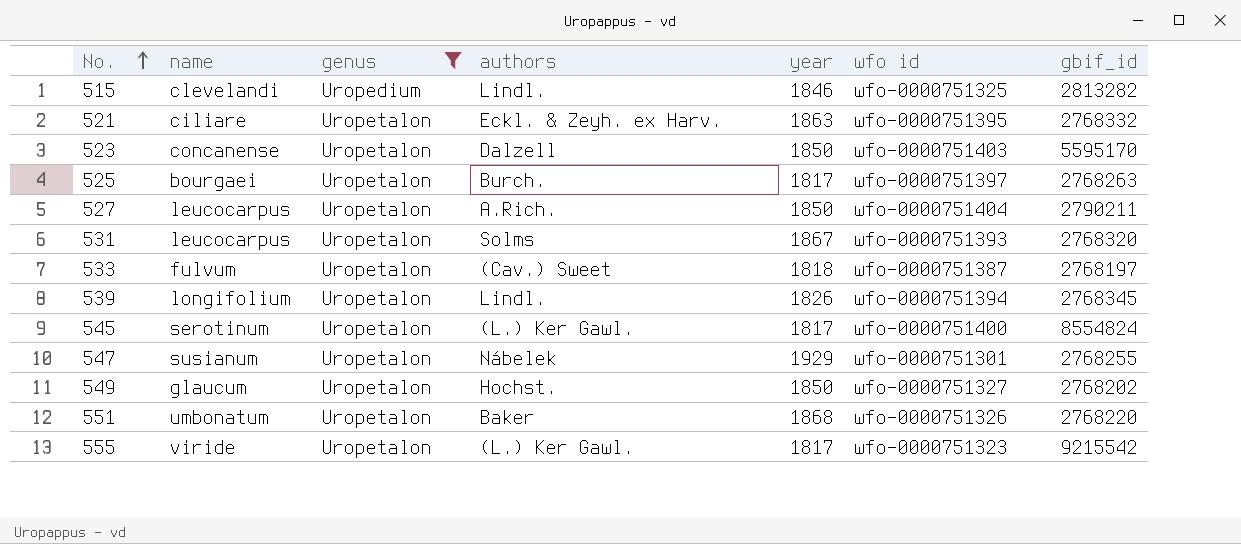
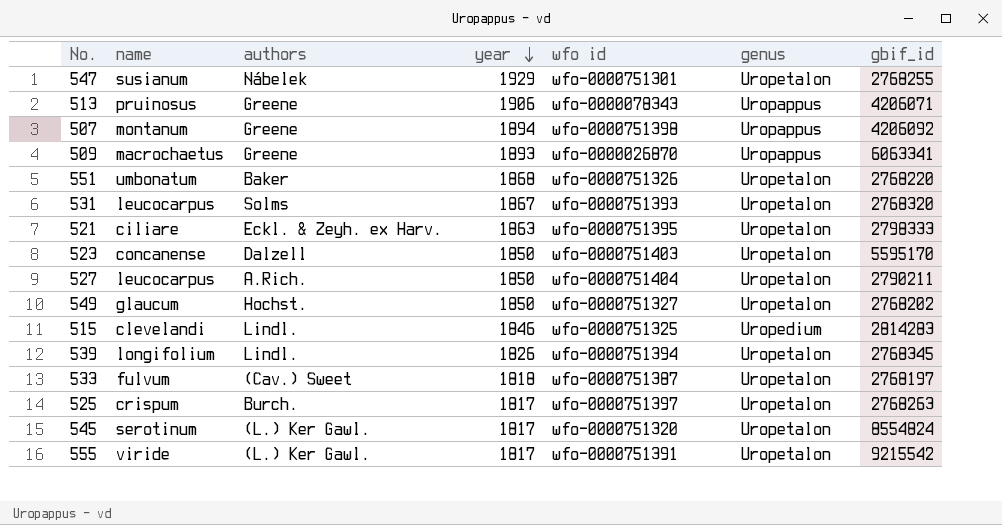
filter: genus != Uropappus -> none
row order: No. ascending -> year descending
column genus | position: 3 -> 6
521 | gbif_id: 2768332 -> 2798333
515 | gbif_id: 2813282 -> 2814283
525 | name: bourgaei -> crispum
545 | wfo id: wfo-0000751400 -> wfo-0000751320
555 | wfo id: wfo-0000751323 -> wfo-0000751391

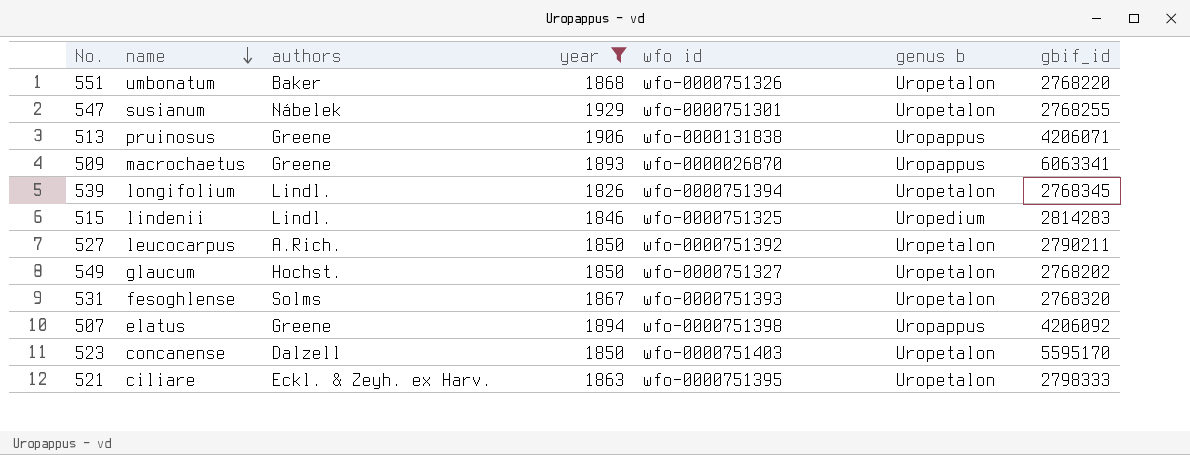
filter: none -> year >= 1826
row order: year descending -> name descending
column name: genus -> genus b
513 | wfo id: wfo-0000078343 -> wfo-0000131838
515 | name: clevelandi -> lindenii
527 | wfo id: wfo-0000751404 -> wfo-0000751392
531 | name: leucocarpus -> fesoghlense
507 | name: montanum -> elatus

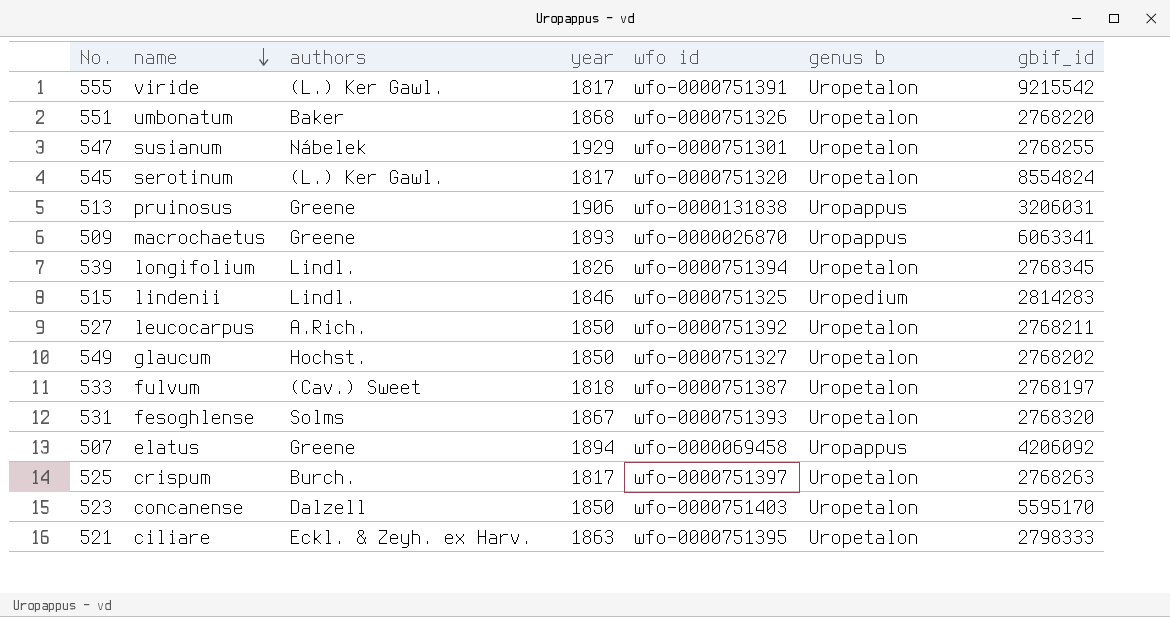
filter: year >= 1826 -> none
513 | gbif_id: 4206071 -> 3206031
527 | gbif_id: 2790211 -> 2768211
507 | wfo id: wfo-0000751398 -> wfo-0000069458

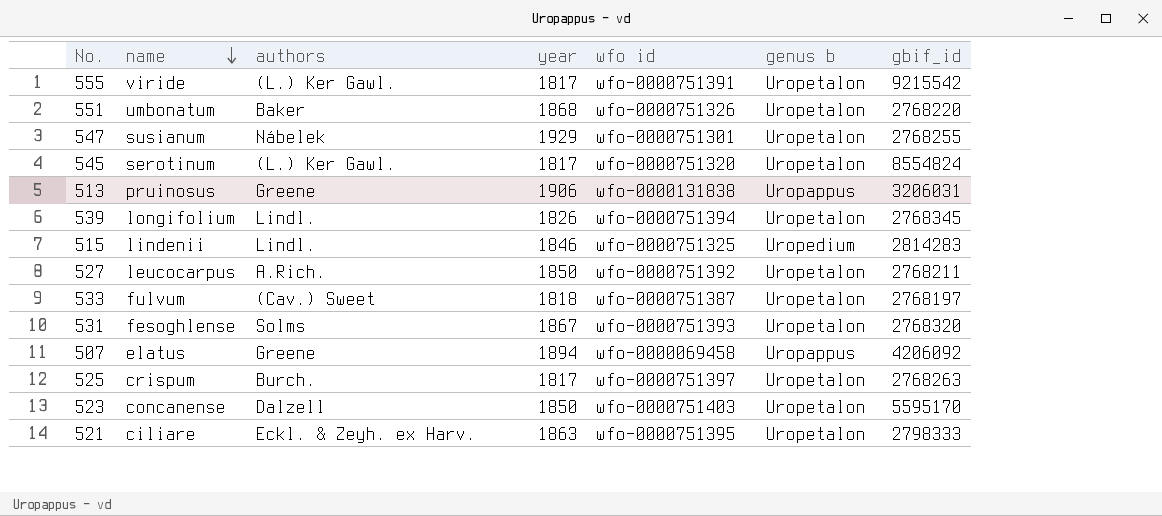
row 509: macrochaetus | Greene | 1893 | wfo-0000026870 | Uropappus | 6063341 -> none
row 549: glaucum | Hochst. | 1850 | wfo-0000751327 | Uropetalon | 2768202 -> none

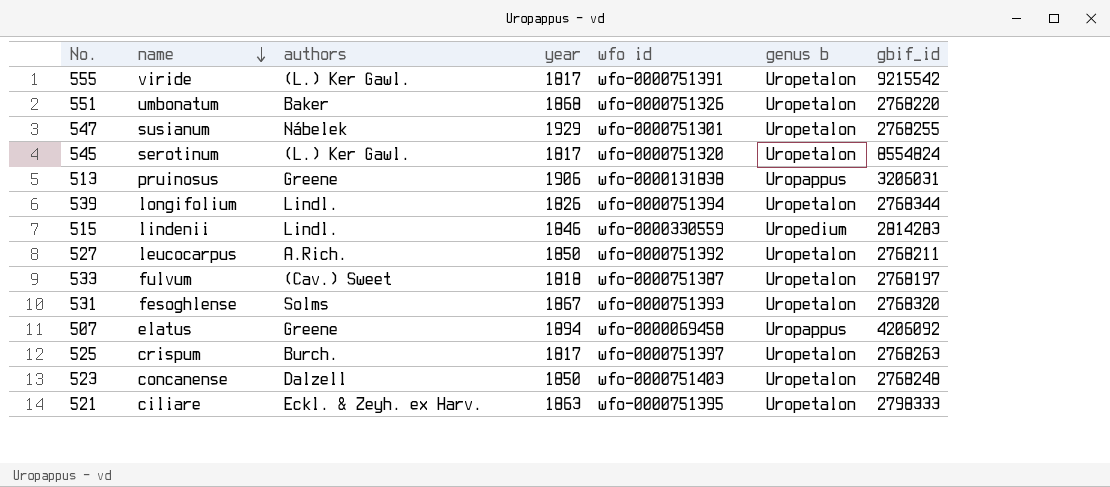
539 | gbif_id: 2768345 -> 2768344
515 | wfo id: wfo-0000751325 -> wfo-0000330559
523 | gbif_id: 5595170 -> 2768248

